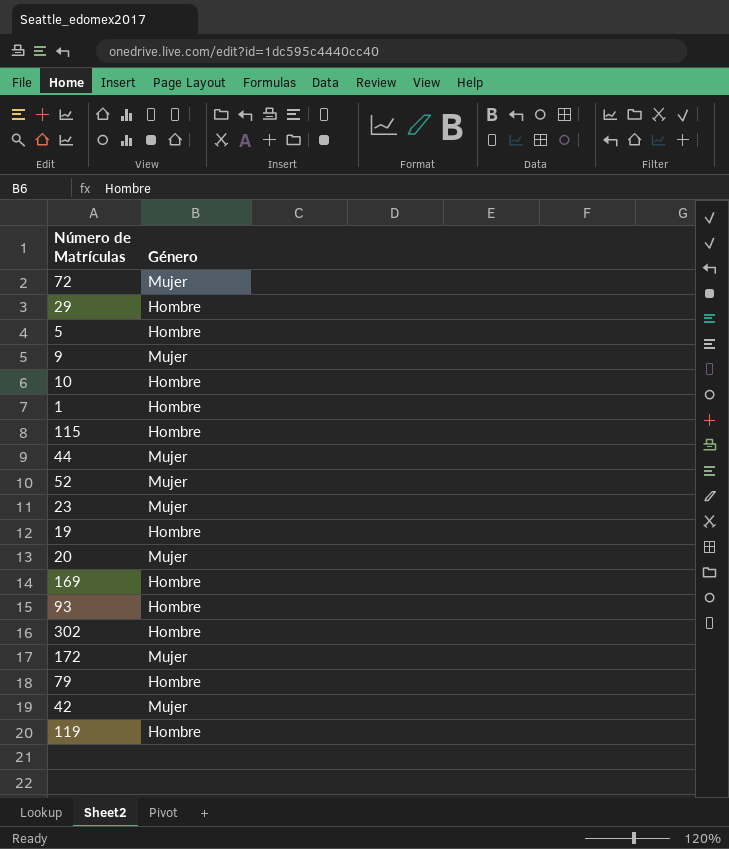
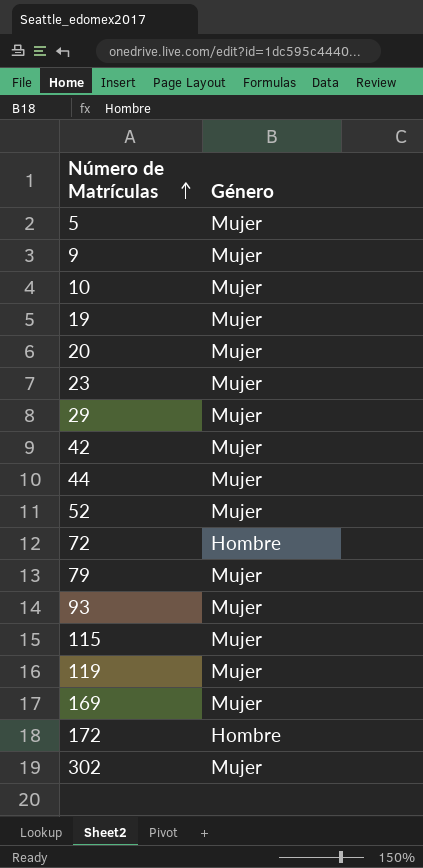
row order: none -> Número de Matrículas ascending
row 1: Hombre -> none
5 | Género: Hombre -> Mujer
10 | Género: Hombre -> Mujer
19 | Género: Hombre -> Mujer
29 | Género: Hombre -> Mujer
72 | Género: Mujer -> Hombre
79 | Género: Hombre -> Mujer
93 | Género: Hombre -> Mujer
115 | Género: Hombre -> Mujer
119 | Género: Hombre -> Mujer
169 | Género: Hombre -> Mujer
172 | Género: Mujer -> Hombre
302 | Género: Hombre -> Mujer

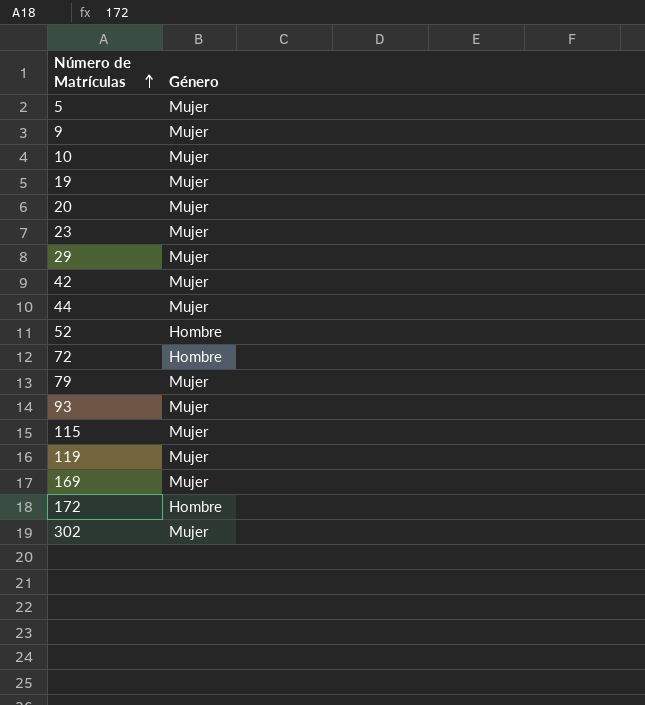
52 | Género: Mujer -> Hombre

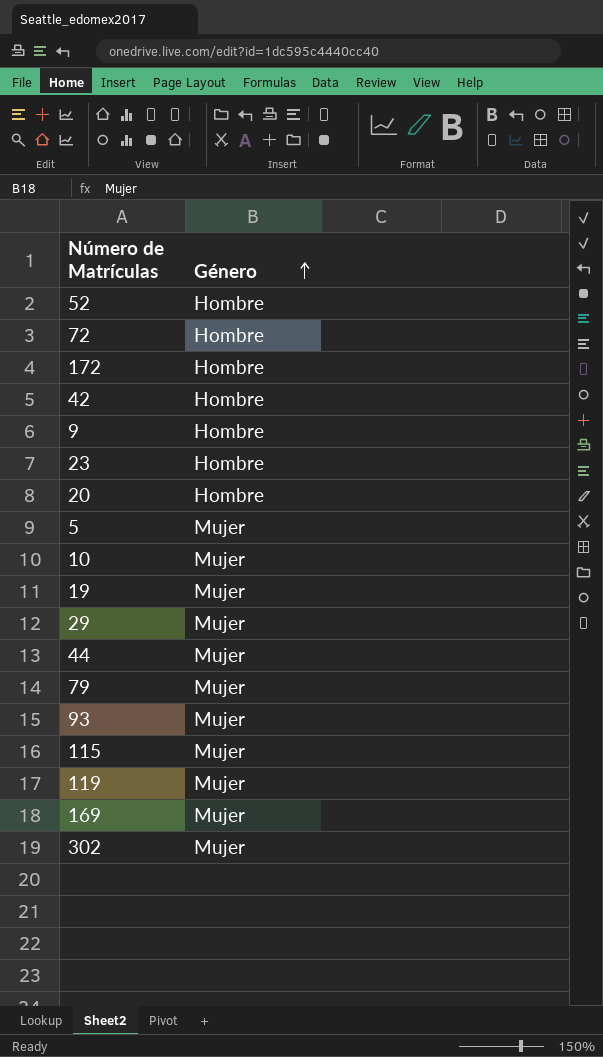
row order: Número de Matrículas ascending -> Género ascending
42 | Género: Mujer -> Hombre
9 | Género: Mujer -> Hombre
23 | Género: Mujer -> Hombre
20 | Género: Mujer -> Hombre

